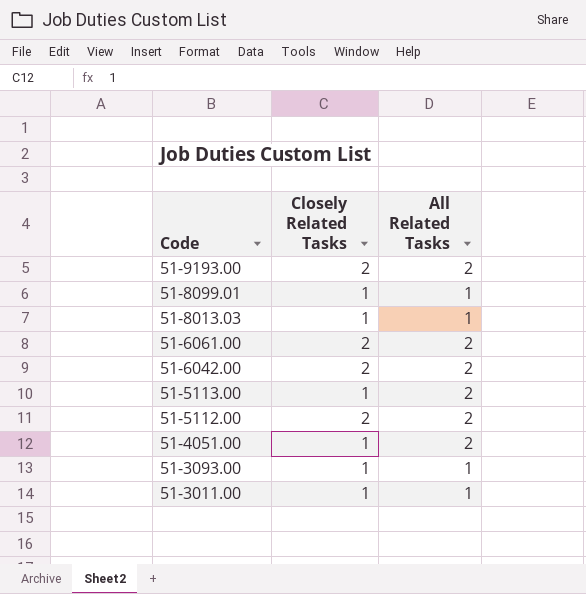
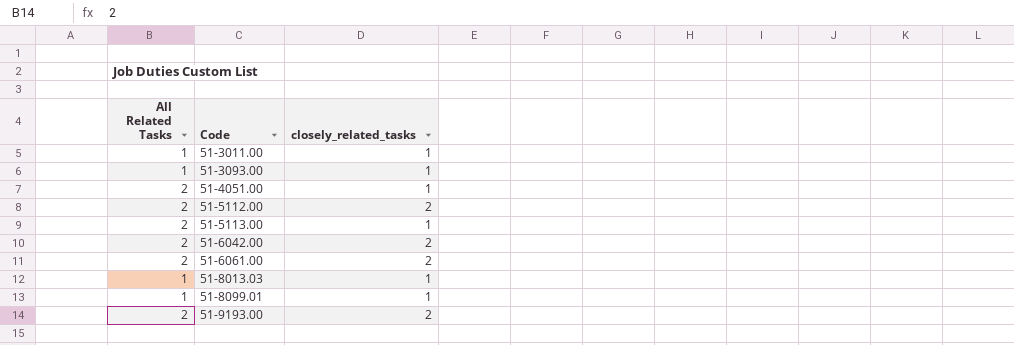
row order: Code descending -> Code ascending
column All Related Tasks | position: 3 -> 1
column name: Closely Related Tasks -> closely_related_tasks

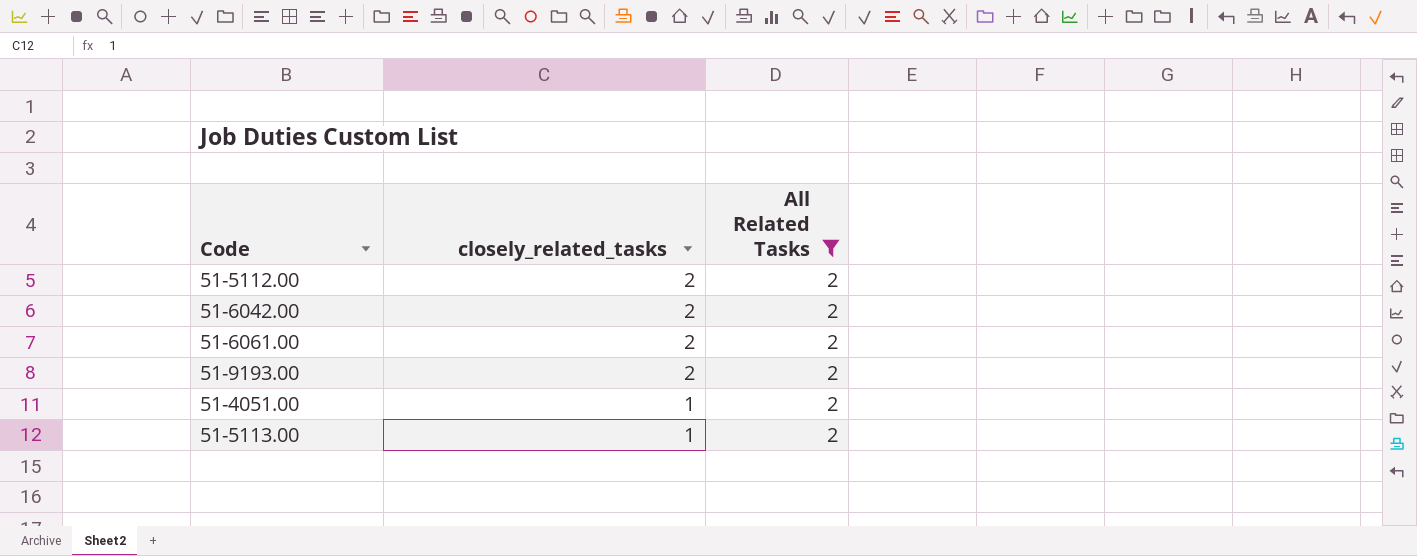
filter: none -> All Related Tasks = 2
row order: Code ascending -> closely_related_tasks descending
column All Related Tasks | position: 1 -> 3

